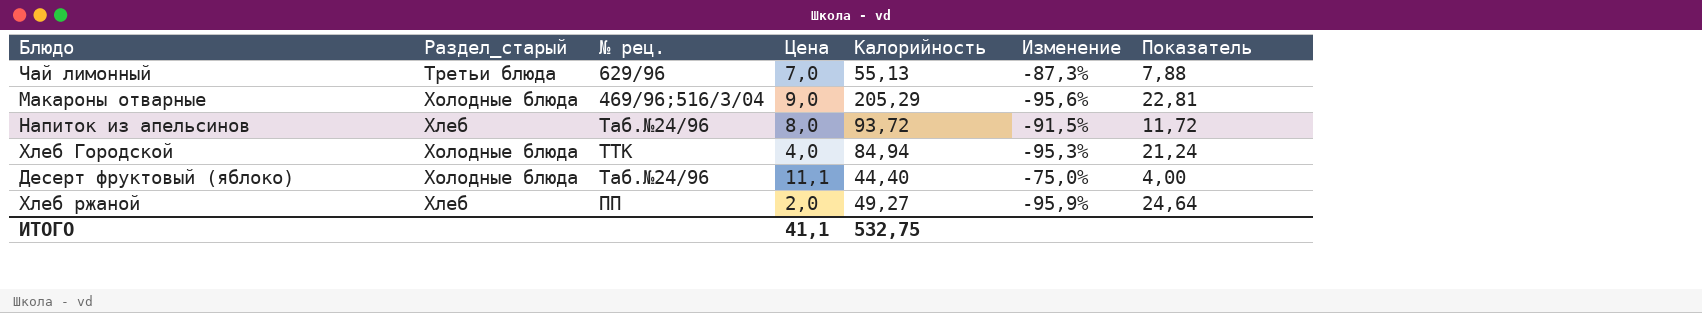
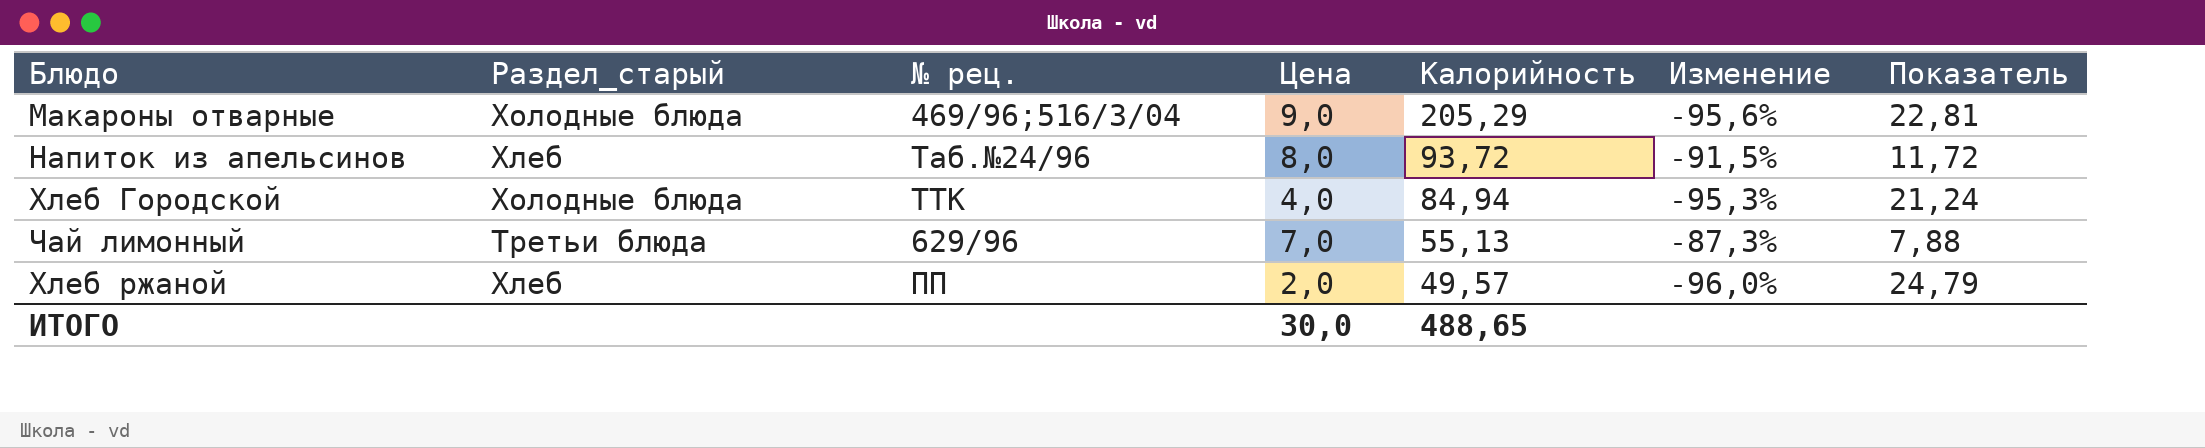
row order: none -> Калорийность descending
row Десерт фруктовый (яблоко): Холодные блюда | Таб.№24/96 | 11,1 | 44,40 | -75,0% | 4,00 -> none
Хлеб ржаной | Калорийность: 49,27 -> 49,57
Хлеб ржаной | Изменение: -95,9% -> -96,0%
Хлеб ржаной | Показатель: 24,64 -> 24,79
ИТОГО | Цена: 41,1 -> 30,0
ИТОГО | Калорийность: 532,75 -> 488,65

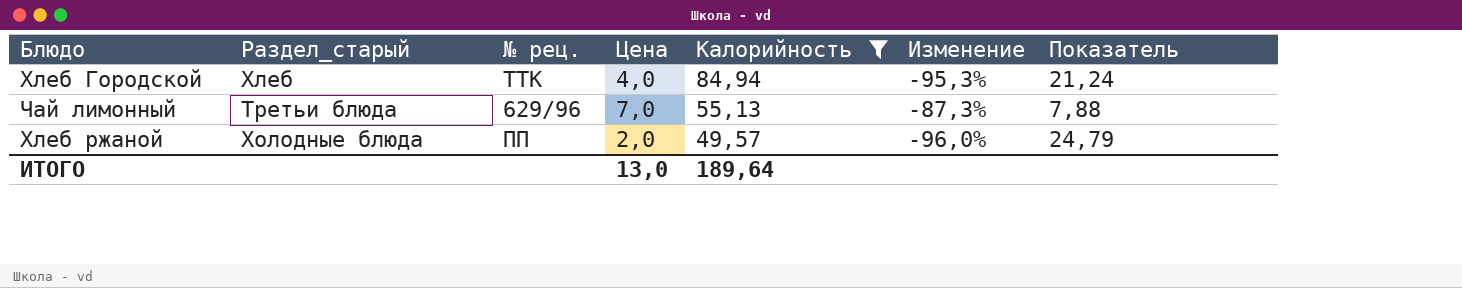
filter: none -> Калорийность <= 84,94
Хлеб Городской | Раздел_старый: Холодные блюда -> Хлеб
Хлеб ржаной | Раздел_старый: Хлеб -> Холодные блюда
ИТОГО | Цена: 30,0 -> 13,0
ИТОГО | Калорийность: 488,65 -> 189,64

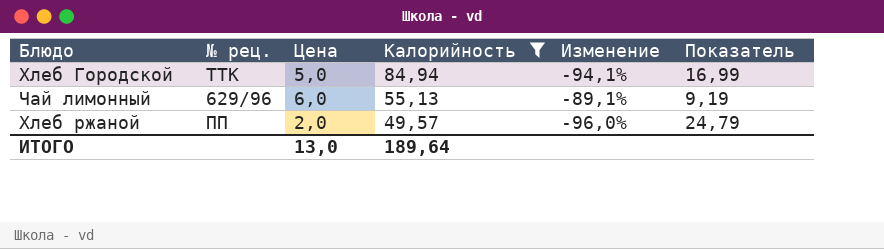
column Раздел_старый | position: 2 -> none
Хлеб Городской | Цена: 4,0 -> 5,0
Хлеб Городской | Изменение: -95,3% -> -94,1%
Хлеб Городской | Показатель: 21,24 -> 16,99
Чай лимонный | Цена: 7,0 -> 6,0
Чай лимонный | Изменение: -87,3% -> -89,1%
Чай лимонный | Показатель: 7,88 -> 9,19

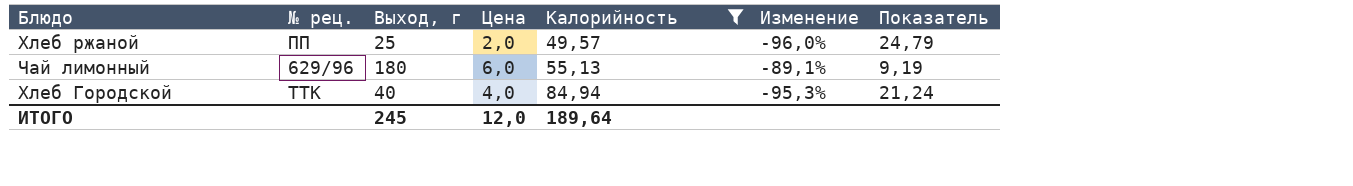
row order: Калорийность descending -> Калорийность ascending
column Выход, г | position: none -> 3
Хлеб Городской | Цена: 5,0 -> 4,0
Хлеб Городской | Изменение: -94,1% -> -95,3%
Хлеб Городской | Показатель: 16,99 -> 21,24
ИТОГО | Цена: 13,0 -> 12,0

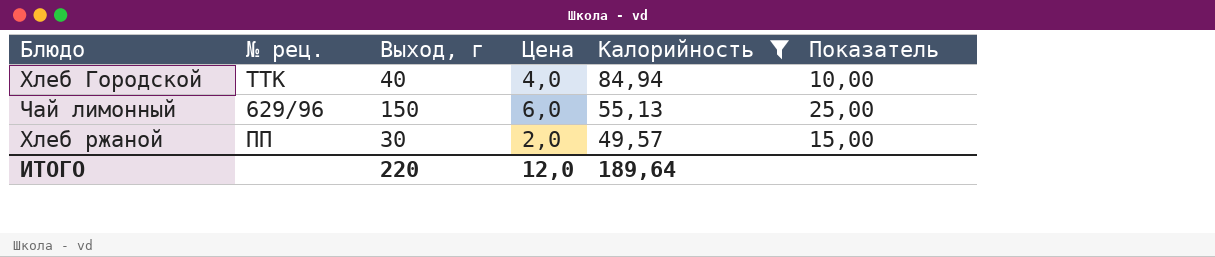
row order: Калорийность ascending -> Калорийность descending
column Изменение | formula: ([Цена] - [Калорийность]) / [Калорийность] -> none
column Показатель | formula: [Калорийность] / [Цена] -> [Выход, г] / [Цена]
Чай лимонный | Выход, г: 180 -> 150
Хлеб ржаной | Выход, г: 25 -> 30
ИТОГО | Выход, г: 245 -> 220

